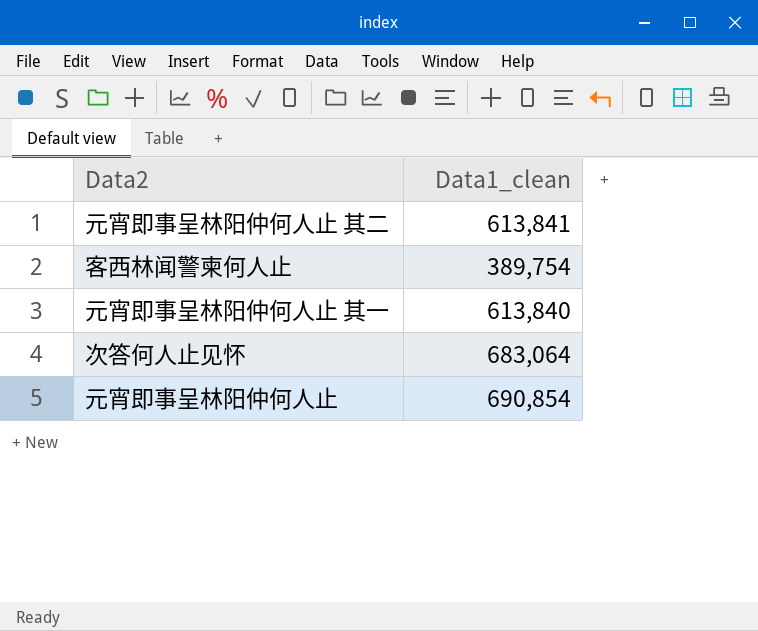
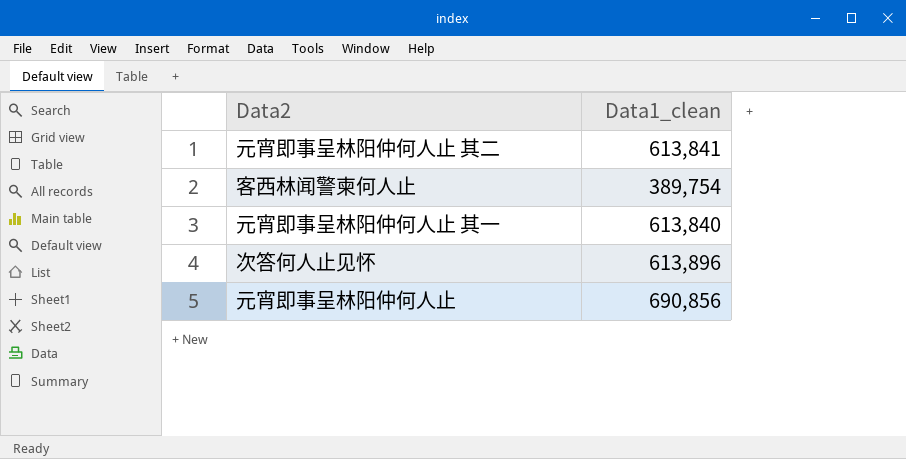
次答何人止见怀 | Data1_clean: 683,064 -> 613,896
元宵即事呈林阳仲何人止 | Data1_clean: 690,854 -> 690,856

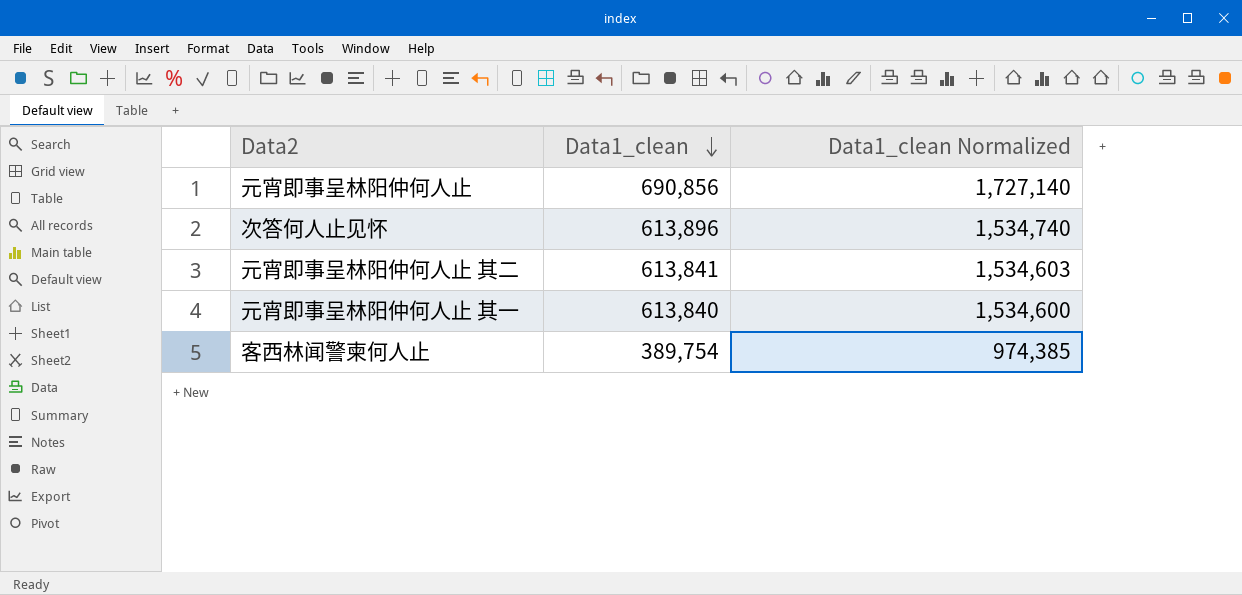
row order: none -> Data1_clean descending
column Data1_clean Normalized | formula: none -> [Data1_clean] * 2.5

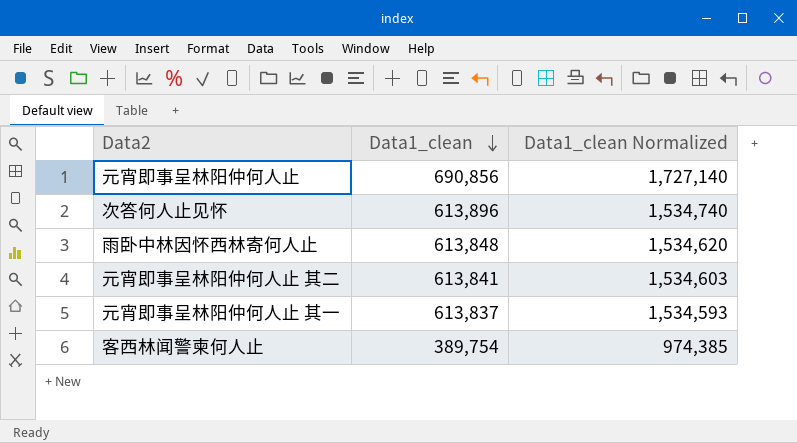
row 雨卧中林因怀西林寄何人止: none -> 613,848 | 1,534,620
元宵即事呈林阳仲何人止 其一 | Data1_clean: 613,840 -> 613,837
元宵即事呈林阳仲何人止 其一 | Data1_clean Normalized: 1,534,600 -> 1,534,593

